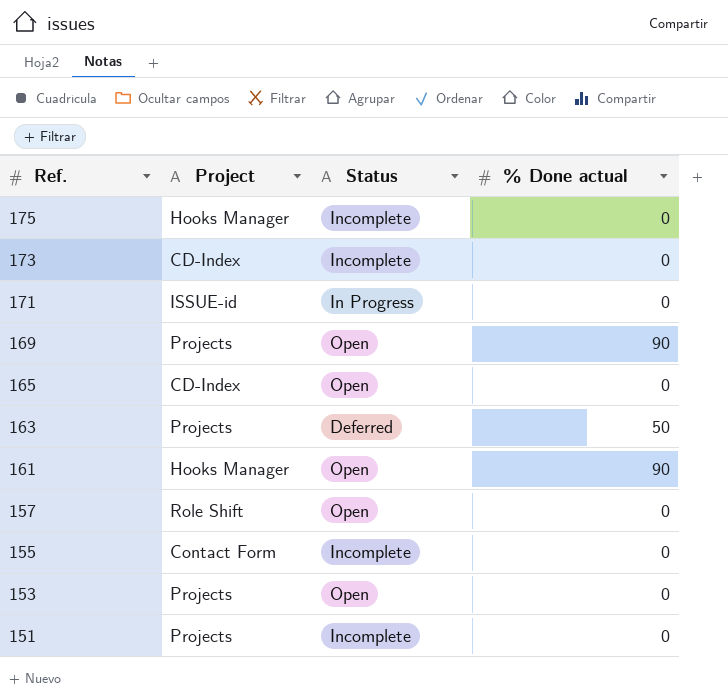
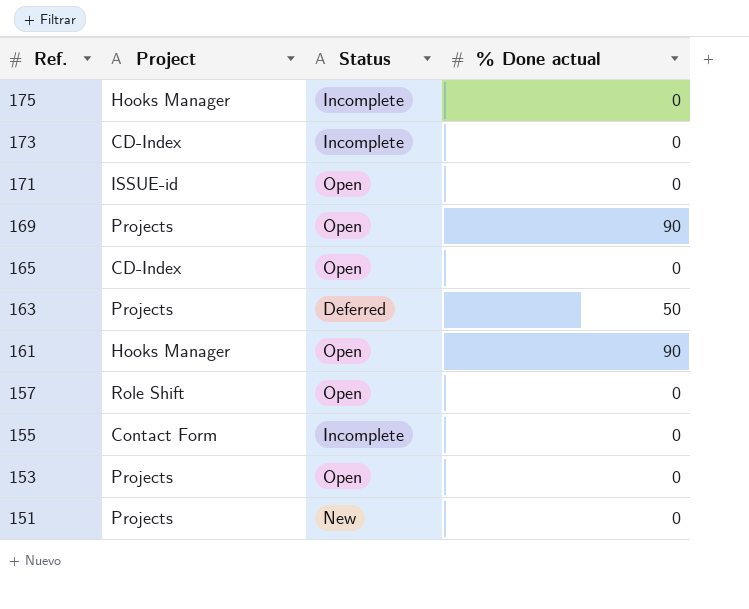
171 | Status: In Progress -> Open
151 | Status: Incomplete -> New

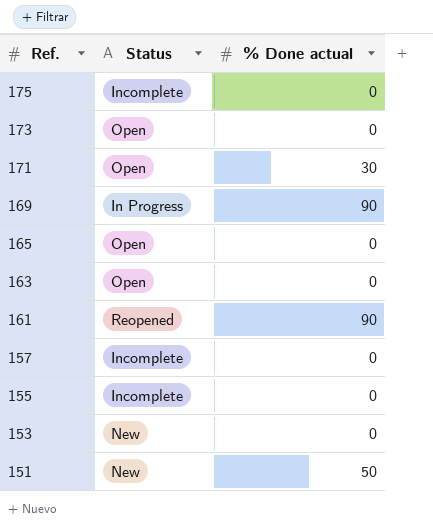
column Project | position: 2 -> none
173 | Status: Incomplete -> Open
171 | % Done actual: 0 -> 30
169 | Status: Open -> In Progress
163 | Status: Deferred -> Open
163 | % Done actual: 50 -> 0
161 | Status: Open -> Reopened
157 | Status: Open -> Incomplete
153 | Status: Open -> New
151 | % Done actual: 0 -> 50

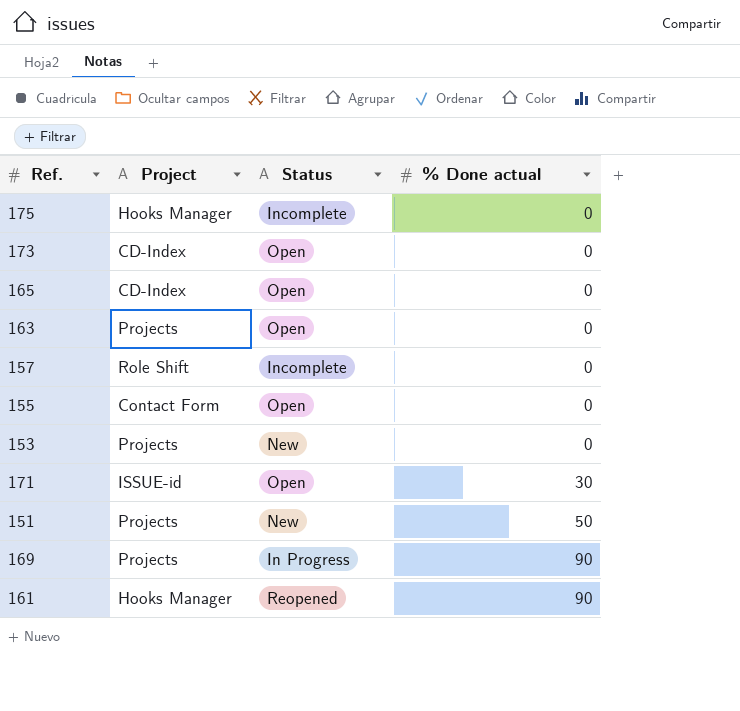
row order: Ref. descending -> % Done actual ascending
column Project | position: none -> 2
155 | Status: Incomplete -> Open

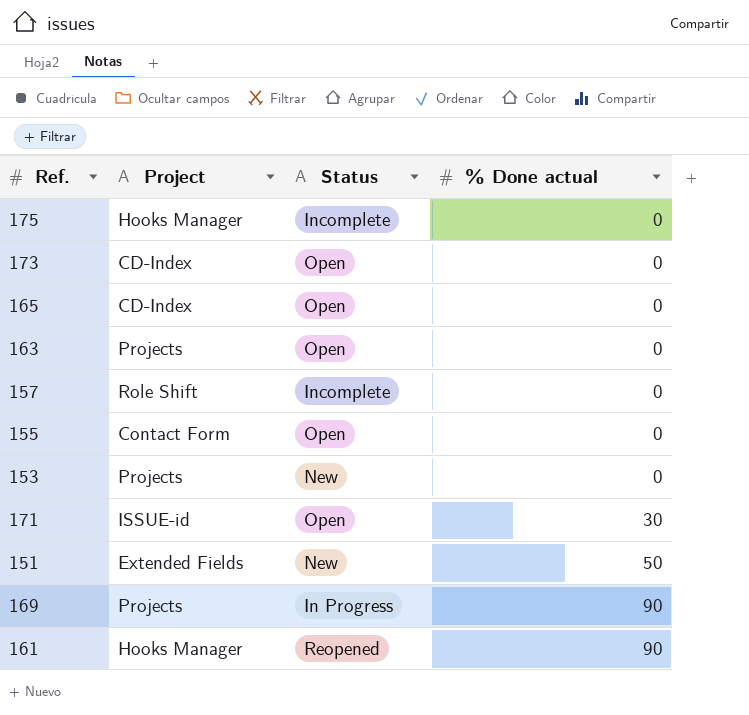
151 | Project: Projects -> Extended Fields

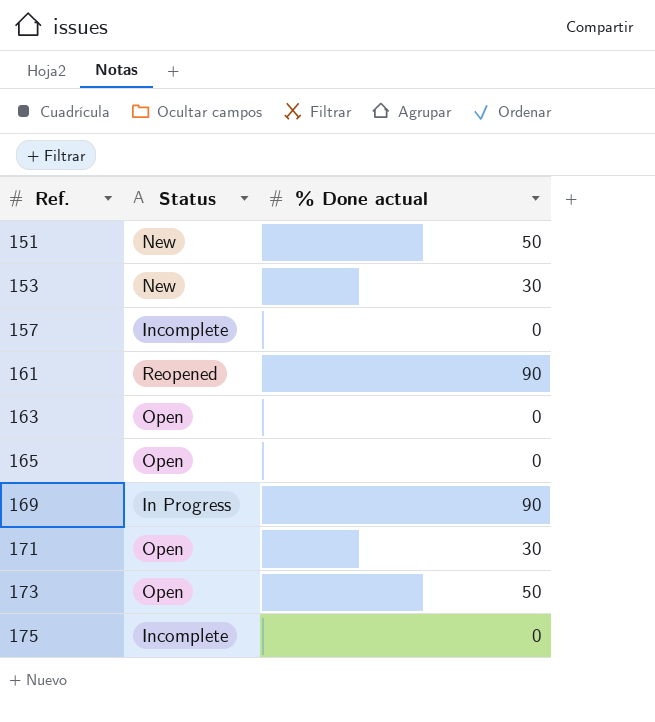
row order: % Done actual ascending -> Ref. ascending
column Project | position: 2 -> none
row 155: Contact Form | Open | 0 -> none
153 | % Done actual: 0 -> 30
173 | % Done actual: 0 -> 50

